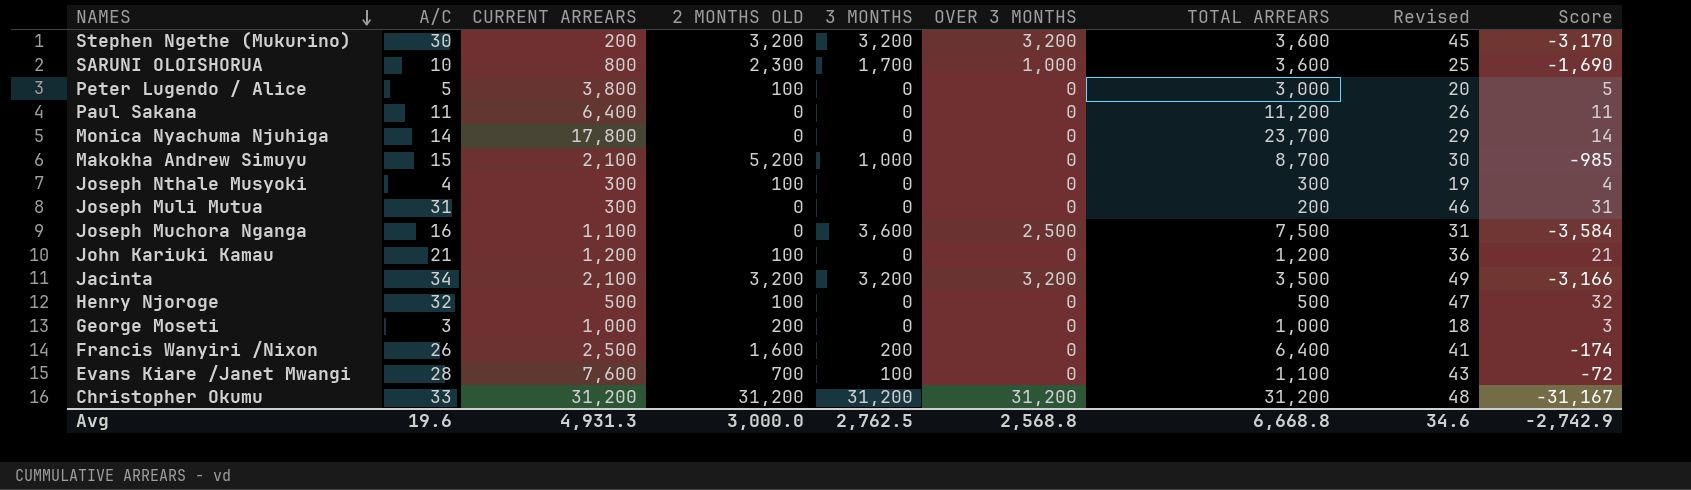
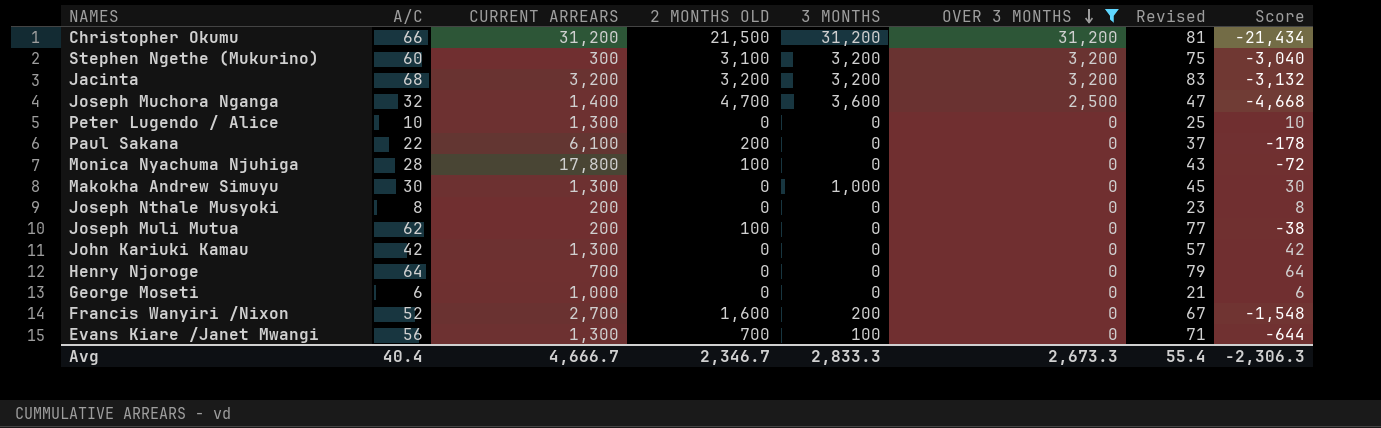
filter: none -> OVER 3 MONTHS != 1,000
row order: NAMES descending -> OVER 3 MONTHS descending
column TOTAL ARREARS | position: 7 -> none
column Score | formula: [A/C] - [3 MONTHS] -> [A/C] - [2 MONTHS OLD]
Christopher Okumu | A/C: 33 -> 66
Christopher Okumu | 2 MONTHS OLD: 31,200 -> 21,500
Christopher Okumu | Revised: 48 -> 81
Stephen Ngethe (Mukurino) | A/C: 30 -> 60
Stephen Ngethe (Mukurino) | CURRENT ARREARS: 200 -> 300
Stephen Ngethe (Mukurino) | 2 MONTHS OLD: 3,200 -> 3,100
Stephen Ngethe (Mukurino) | Revised: 45 -> 75
Jacinta | A/C: 34 -> 68
Jacinta | CURRENT ARREARS: 2,100 -> 3,200
Jacinta | Revised: 49 -> 83
Joseph Muchora Nganga | A/C: 16 -> 32
Joseph Muchora Nganga | CURRENT ARREARS: 1,100 -> 1,400
Joseph Muchora Nganga | 2 MONTHS OLD: 0 -> 4,700
Joseph Muchora Nganga | Revised: 31 -> 47
Peter Lugendo / Alice | A/C: 5 -> 10
Peter Lugendo / Alice | CURRENT ARREARS: 3,800 -> 1,300
Peter Lugendo / Alice | 2 MONTHS OLD: 100 -> 0
Peter Lugendo / Alice | Revised: 20 -> 25
Paul Sakana | A/C: 11 -> 22
Paul Sakana | CURRENT ARREARS: 6,400 -> 6,100
Paul Sakana | 2 MONTHS OLD: 0 -> 200
Paul Sakana | Revised: 26 -> 37
Monica Nyachuma Njuhiga | A/C: 14 -> 28
Monica Nyachuma Njuhiga | 2 MONTHS OLD: 0 -> 100
Monica Nyachuma Njuhiga | Revised: 29 -> 43
Makokha Andrew Simuyu | A/C: 15 -> 30
Makokha Andrew Simuyu | CURRENT ARREARS: 2,100 -> 1,300
Makokha Andrew Simuyu | 2 MONTHS OLD: 5,200 -> 0
Makokha Andrew Simuyu | Revised: 30 -> 45
Joseph Nthale Musyoki | A/C: 4 -> 8
Joseph Nthale Musyoki | CURRENT ARREARS: 300 -> 200
Joseph Nthale Musyoki | 2 MONTHS OLD: 100 -> 0
Joseph Nthale Musyoki | Revised: 19 -> 23
Joseph Muli Mutua | A/C: 31 -> 62
Joseph Muli Mutua | CURRENT ARREARS: 300 -> 200
Joseph Muli Mutua | 2 MONTHS OLD: 0 -> 100
Joseph Muli Mutua | Revised: 46 -> 77
John Kariuki Kamau | A/C: 21 -> 42
John Kariuki Kamau | CURRENT ARREARS: 1,200 -> 1,300
John Kariuki Kamau | 2 MONTHS OLD: 100 -> 0
John Kariuki Kamau | Revised: 36 -> 57
Henry Njoroge | A/C: 32 -> 64
Henry Njoroge | CURRENT ARREARS: 500 -> 700
Henry Njoroge | 2 MONTHS OLD: 100 -> 0
Henry Njoroge | Revised: 47 -> 79
George Moseti | A/C: 3 -> 6
George Moseti | 2 MONTHS OLD: 200 -> 0
George Moseti | Revised: 18 -> 21
Francis Wanyiri /Nixon | A/C: 26 -> 52
Francis Wanyiri /Nixon | CURRENT ARREARS: 2,500 -> 2,700
Francis Wanyiri /Nixon | Revised: 41 -> 67
Evans Kiare /Janet Mwangi | A/C: 28 -> 56
Evans Kiare /Janet Mwangi | CURRENT ARREARS: 7,600 -> 1,300
Evans Kiare /Janet Mwangi | Revised: 43 -> 71
Avg | A/C: 19.6 -> 40.4
Avg | CURRENT ARREARS: 4,931.3 -> 4,666.7
Avg | 2 MONTHS OLD: 3,000.0 -> 2,346.7
Avg | 3 MONTHS: 2,762.5 -> 2,833.3
Avg | OVER 3 MONTHS: 2,568.8 -> 2,673.3
Avg | Revised: 34.6 -> 55.4
Avg | Score: -2,742.9 -> -2,306.3

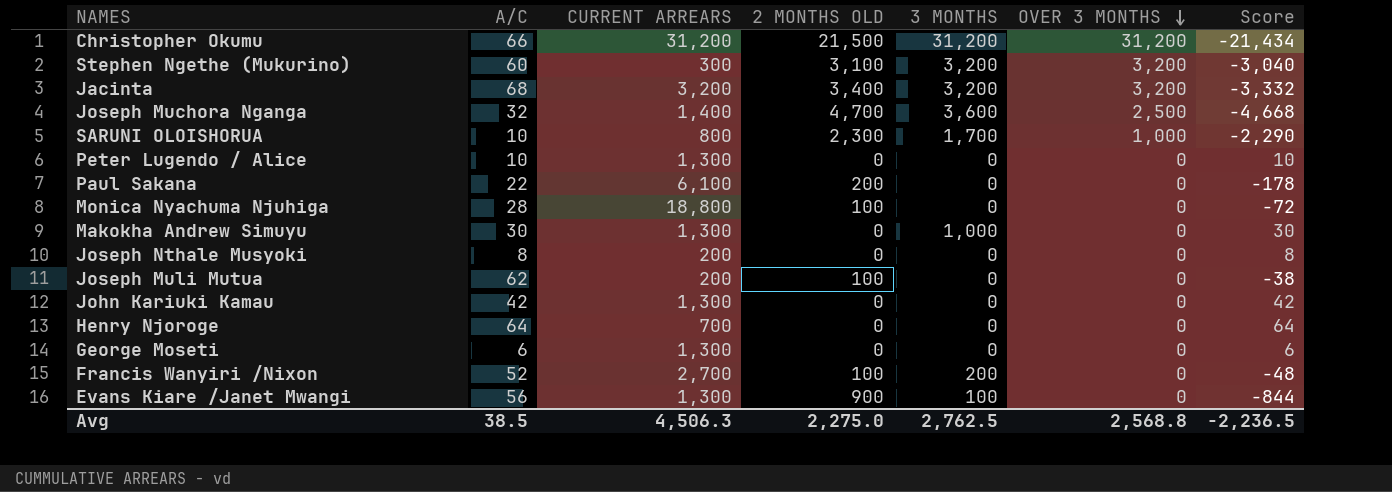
filter: OVER 3 MONTHS != 1,000 -> none
column Revised | formula: [A/C] + 15 -> none
Jacinta | 2 MONTHS OLD: 3,200 -> 3,400
Jacinta | Score: -3,132 -> -3,332
Monica Nyachuma Njuhiga | CURRENT ARREARS: 17,800 -> 18,800
George Moseti | CURRENT ARREARS: 1,000 -> 1,300
Francis Wanyiri /Nixon | 2 MONTHS OLD: 1,600 -> 100
Francis Wanyiri /Nixon | Score: -1,548 -> -48
Evans Kiare /Janet Mwangi | 2 MONTHS OLD: 700 -> 900
Evans Kiare /Janet Mwangi | Score: -644 -> -844
Avg | A/C: 40.4 -> 38.5
Avg | CURRENT ARREARS: 4,666.7 -> 4,506.3
Avg | 2 MONTHS OLD: 2,346.7 -> 2,275.0
Avg | 3 MONTHS: 2,833.3 -> 2,762.5
Avg | OVER 3 MONTHS: 2,673.3 -> 2,568.8
Avg | Score: -2,306.3 -> -2,236.5

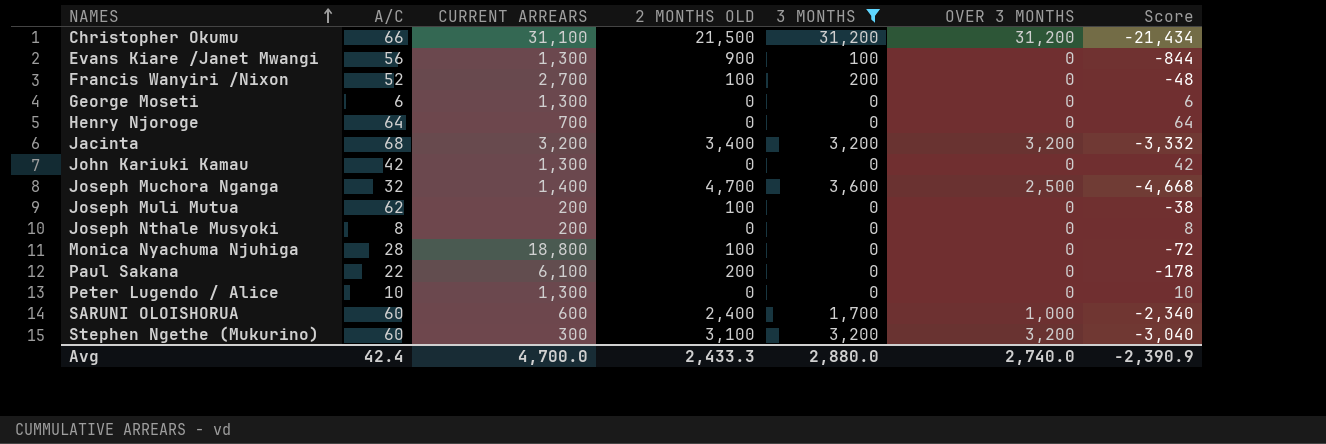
filter: none -> 3 MONTHS != 1,000
row order: OVER 3 MONTHS descending -> NAMES ascending
Christopher Okumu | CURRENT ARREARS: 31,200 -> 31,100
SARUNI OLOISHORUA | A/C: 10 -> 60
SARUNI OLOISHORUA | CURRENT ARREARS: 800 -> 600
SARUNI OLOISHORUA | 2 MONTHS OLD: 2,300 -> 2,400
SARUNI OLOISHORUA | Score: -2,290 -> -2,340
Avg | A/C: 38.5 -> 42.4
Avg | CURRENT ARREARS: 4,506.3 -> 4,700.0
Avg | 2 MONTHS OLD: 2,275.0 -> 2,433.3
Avg | 3 MONTHS: 2,762.5 -> 2,880.0
Avg | OVER 3 MONTHS: 2,568.8 -> 2,740.0
Avg | Score: -2,236.5 -> -2,390.9

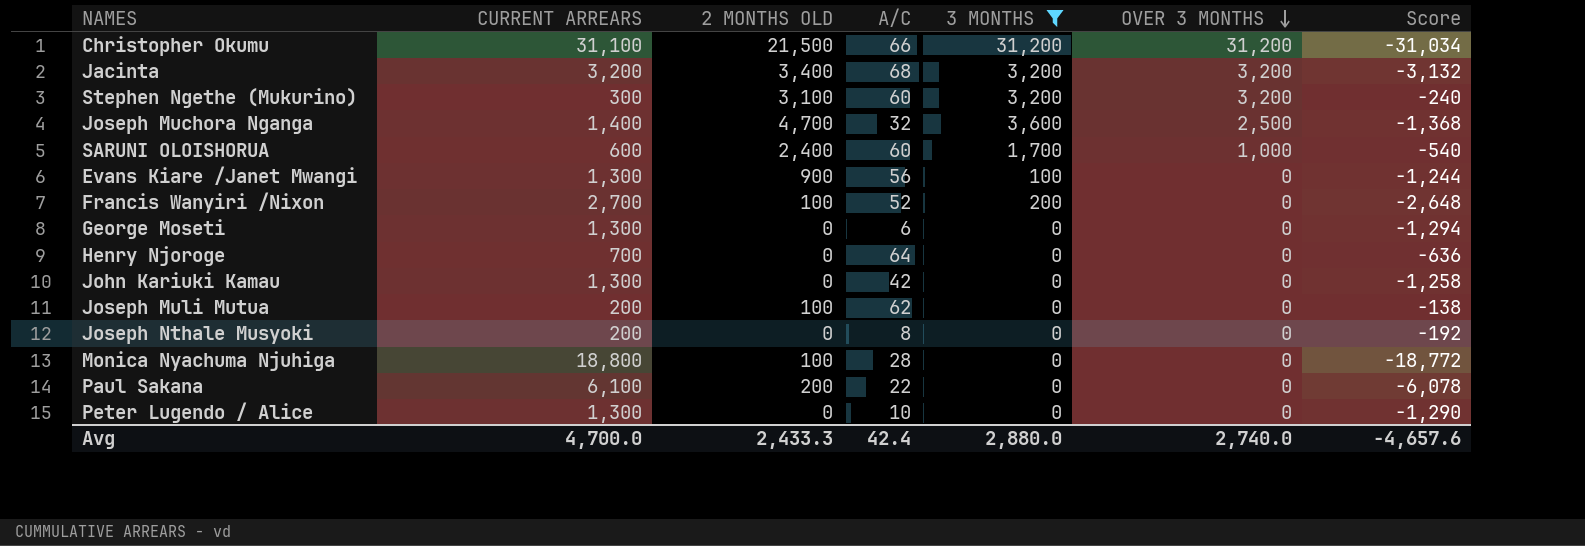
row order: NAMES ascending -> OVER 3 MONTHS descending
column A/C | position: 2 -> 4
column Score | formula: [A/C] - [2 MONTHS OLD] -> [A/C] - [CURRENT ARREARS]
Avg | Score: -2,390.9 -> -4,657.6

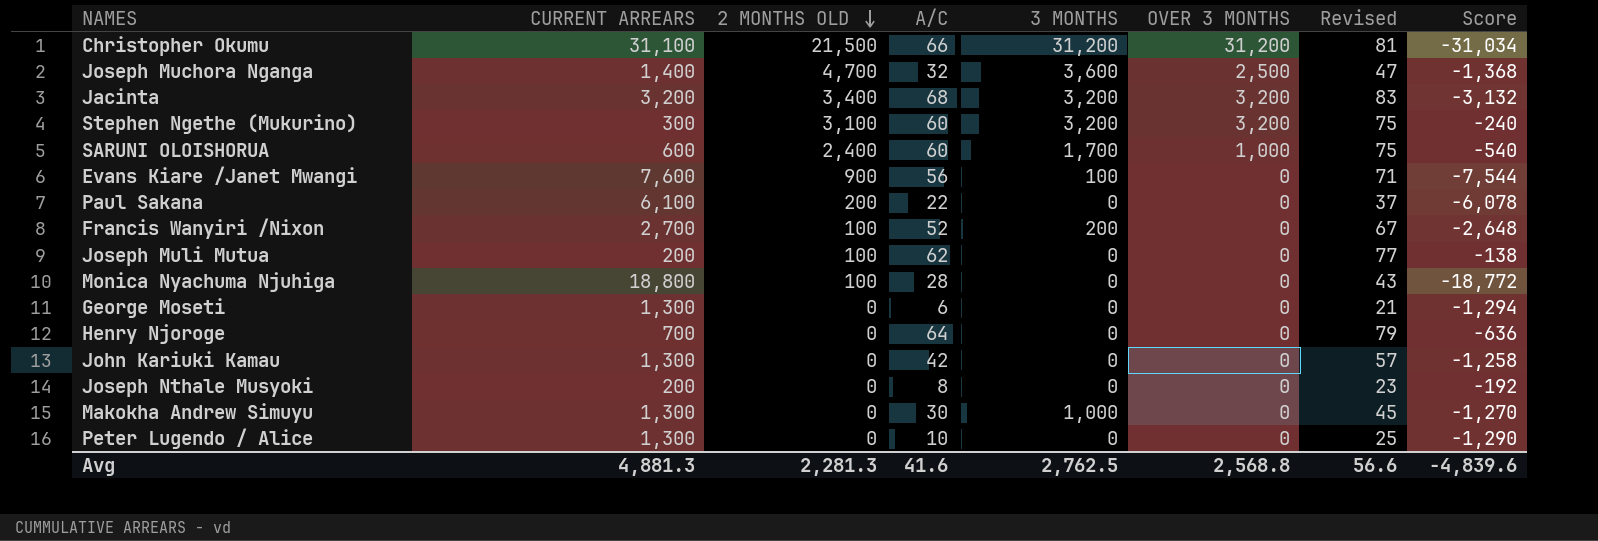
filter: 3 MONTHS != 1,000 -> none
row order: OVER 3 MONTHS descending -> 2 MONTHS OLD descending
column Revised | formula: none -> [A/C] + 15
Evans Kiare /Janet Mwangi | CURRENT ARREARS: 1,300 -> 7,600
Evans Kiare /Janet Mwangi | Score: -1,244 -> -7,544
Avg | CURRENT ARREARS: 4,700.0 -> 4,881.3
Avg | 2 MONTHS OLD: 2,433.3 -> 2,281.3
Avg | A/C: 42.4 -> 41.6
Avg | 3 MONTHS: 2,880.0 -> 2,762.5
Avg | OVER 3 MONTHS: 2,740.0 -> 2,568.8
Avg | Score: -4,657.6 -> -4,839.6

